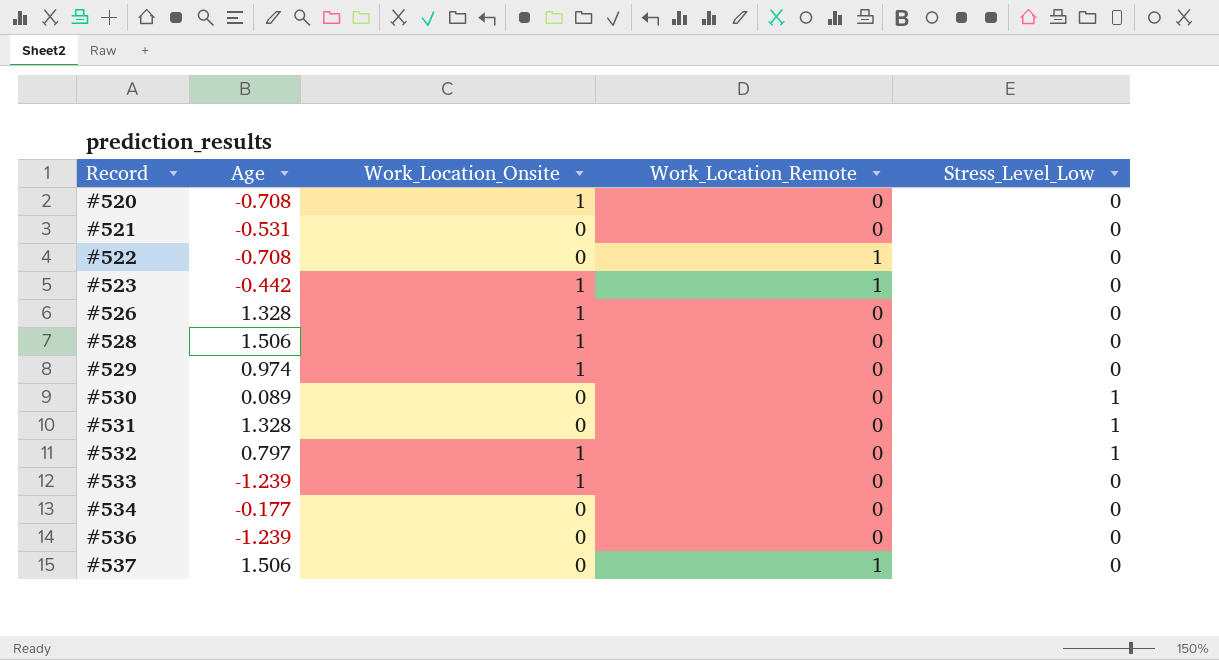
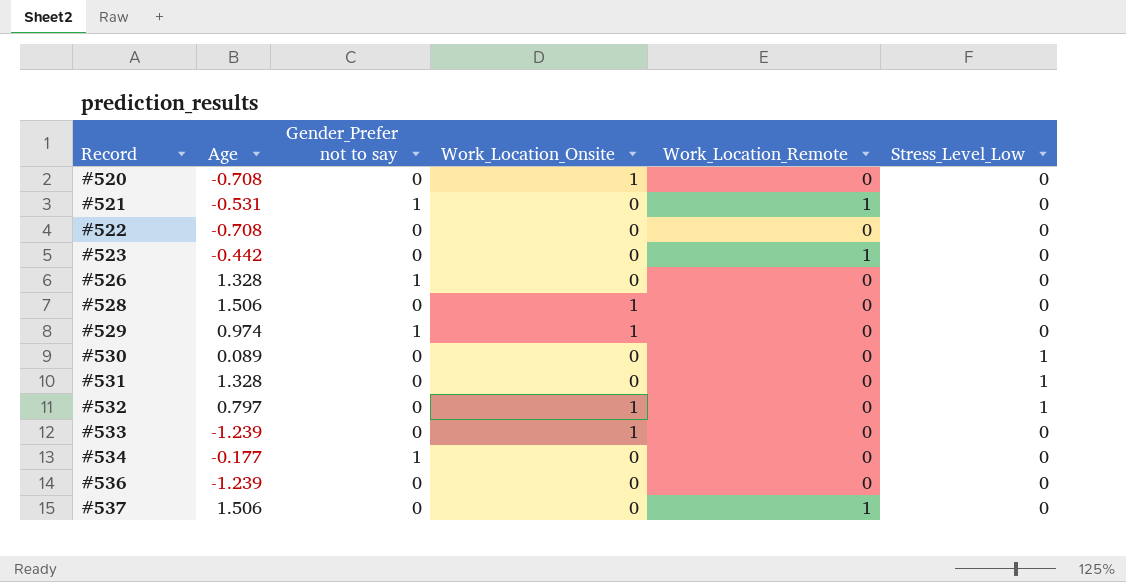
column Gender_Prefer not to say | position: none -> 3
#521 | Work_Location_Remote: 0 -> 1
#522 | Work_Location_Remote: 1 -> 0
#523 | Work_Location_Onsite: 1 -> 0
#526 | Work_Location_Onsite: 1 -> 0

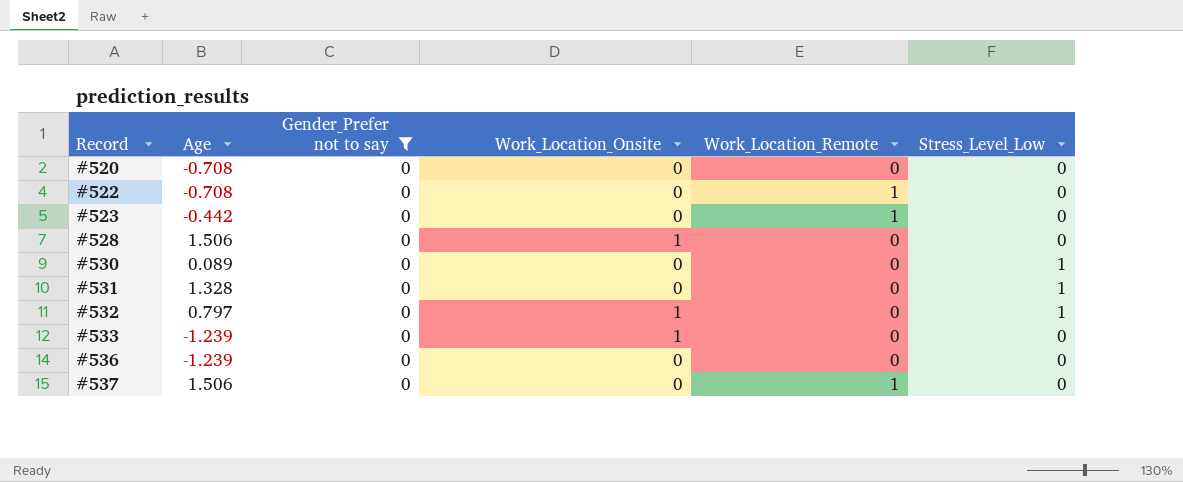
filter: none -> Gender_Prefer not to say = 0
#520 | Work_Location_Onsite: 1 -> 0
#522 | Work_Location_Remote: 0 -> 1

